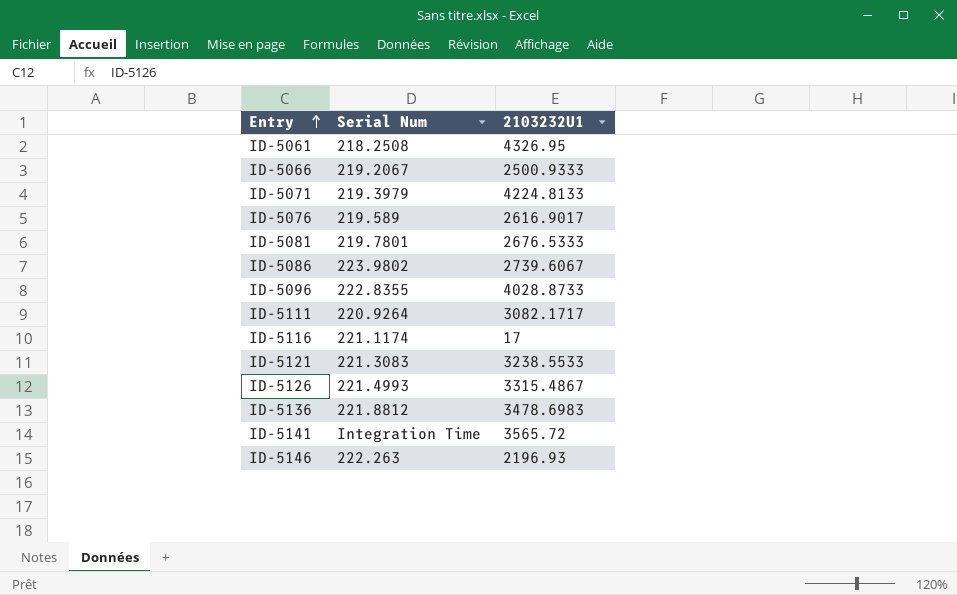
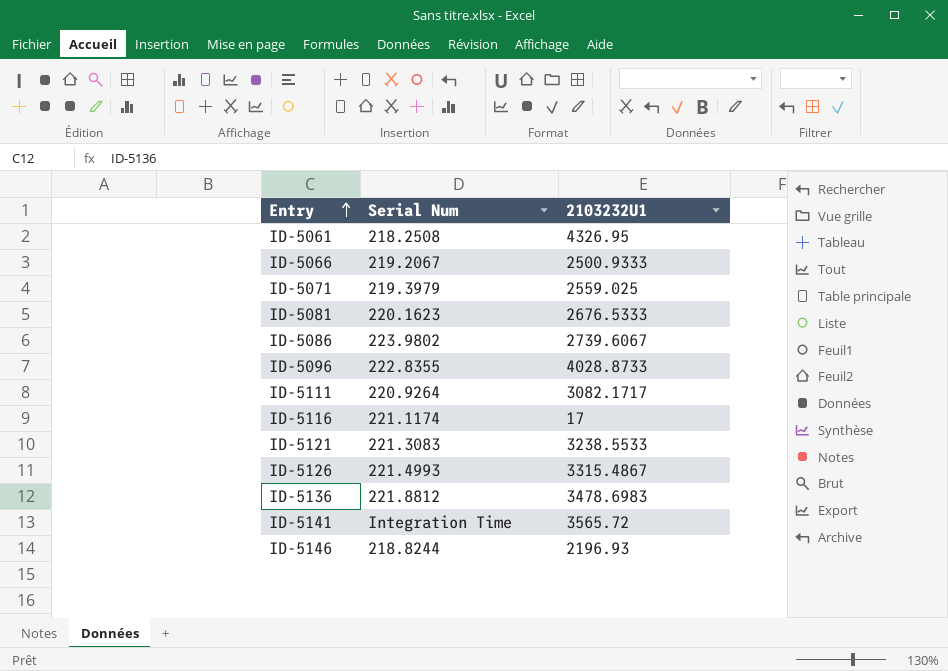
row ID-5076: 219.589 | 2616.9017 -> none
ID-5071 | 2103232U1: 4224.8133 -> 2559.025
ID-5081 | Serial Num: 219.7801 -> 220.1623
ID-5146 | Serial Num: 222.263 -> 218.8244

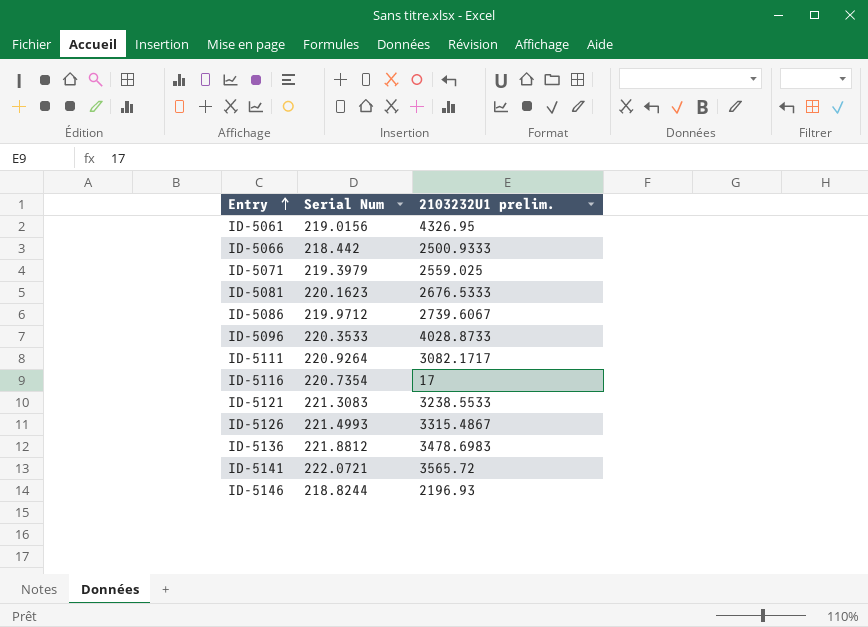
column name: 2103232U1 -> 2103232U1 prelim.
ID-5061 | Serial Num: 218.2508 -> 219.0156
ID-5066 | Serial Num: 219.2067 -> 218.442
ID-5086 | Serial Num: 223.9802 -> 219.9712
ID-5096 | Serial Num: 222.8355 -> 220.3533
ID-5116 | Serial Num: 221.1174 -> 220.7354
ID-5141 | Serial Num: Integration Time -> 222.0721

